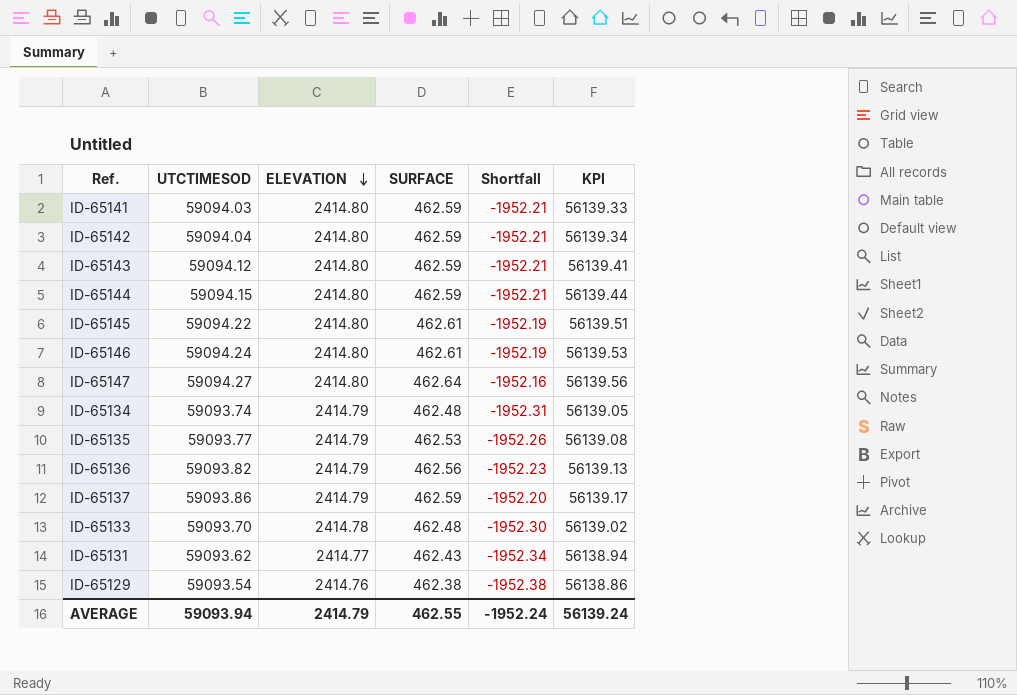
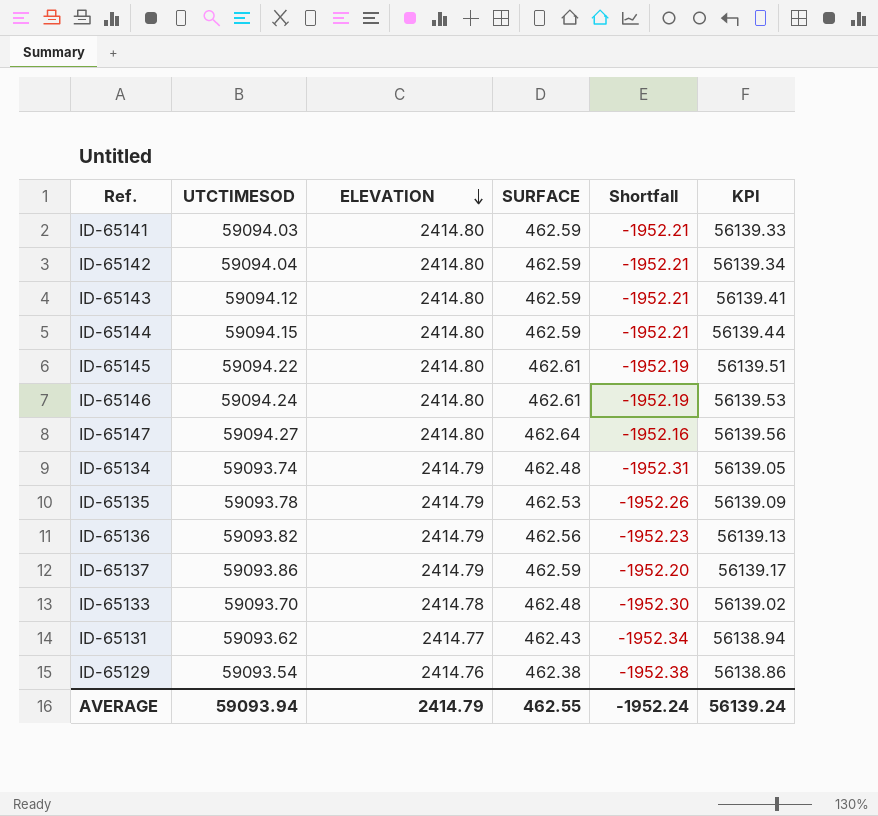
ID-65135 | UTCTIMESOD: 59093.77 -> 59093.78
ID-65135 | KPI: 56139.08 -> 56139.09

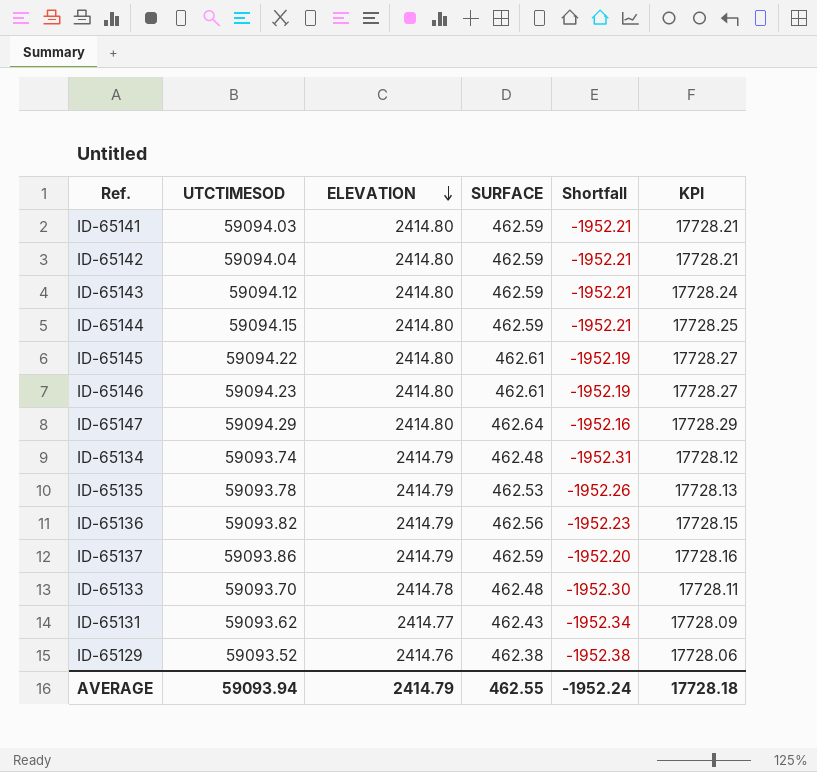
column KPI | formula: [UTCTIMESOD] * 0.95 -> [UTCTIMESOD] * 0.3
ID-65146 | UTCTIMESOD: 59094.24 -> 59094.23
ID-65147 | UTCTIMESOD: 59094.27 -> 59094.29
ID-65129 | UTCTIMESOD: 59093.54 -> 59093.52
AVERAGE | KPI: 56139.24 -> 17728.18

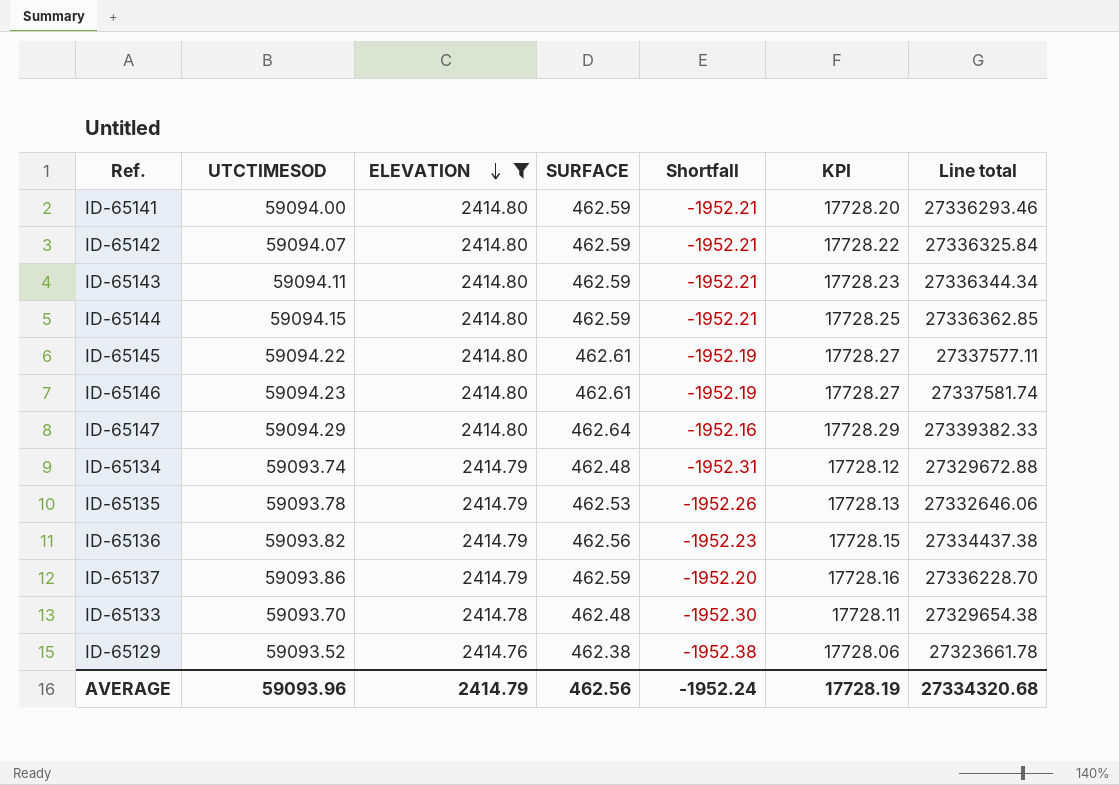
filter: none -> ELEVATION != 2414.77
column Line total | formula: none -> [UTCTIMESOD] * [SURFACE]
ID-65141 | UTCTIMESOD: 59094.03 -> 59094.00
ID-65141 | KPI: 17728.21 -> 17728.20
ID-65142 | UTCTIMESOD: 59094.04 -> 59094.07
ID-65142 | KPI: 17728.21 -> 17728.22
ID-65143 | UTCTIMESOD: 59094.12 -> 59094.11
ID-65143 | KPI: 17728.24 -> 17728.23
AVERAGE | UTCTIMESOD: 59093.94 -> 59093.96
AVERAGE | SURFACE: 462.55 -> 462.56
AVERAGE | KPI: 17728.18 -> 17728.19

